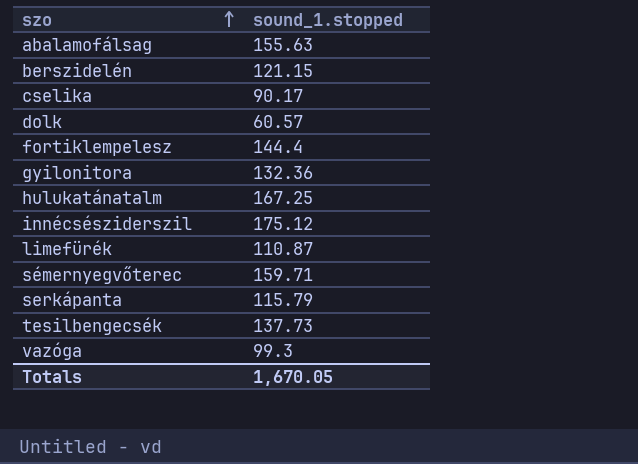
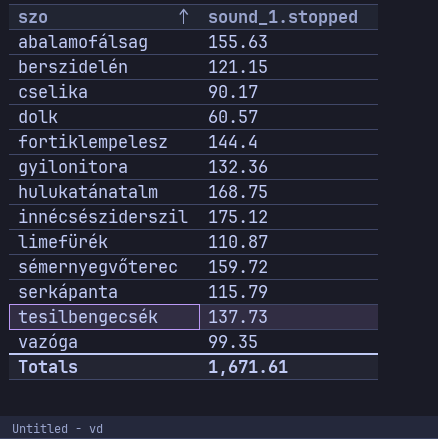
hulukatánatalm | sound_1.stopped: 167.25 -> 168.75
sémernyegvőterec | sound_1.stopped: 159.71 -> 159.72
vazóga | sound_1.stopped: 99.3 -> 99.35
Totals | sound_1.stopped: 1,670.05 -> 1,671.61

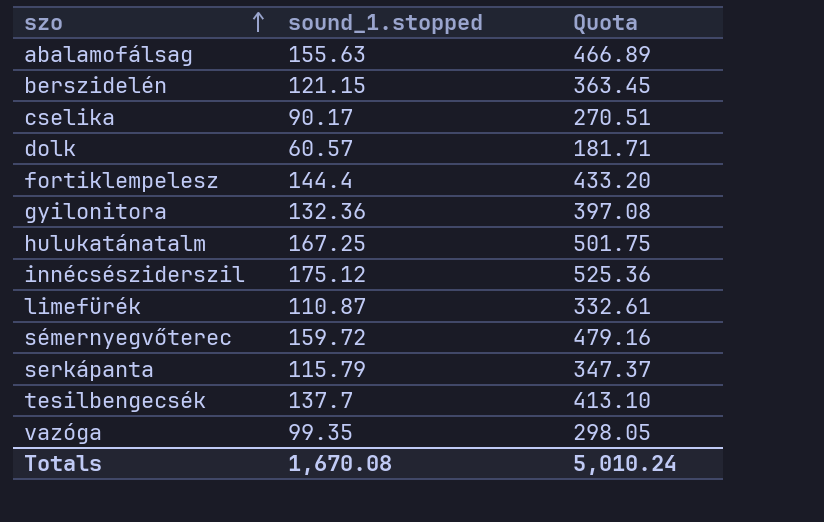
column Quota | formula: none -> [sound_1.stopped] * 3
hulukatánatalm | sound_1.stopped: 168.75 -> 167.25
tesilbengecsék | sound_1.stopped: 137.73 -> 137.7
Totals | sound_1.stopped: 1,671.61 -> 1,670.08

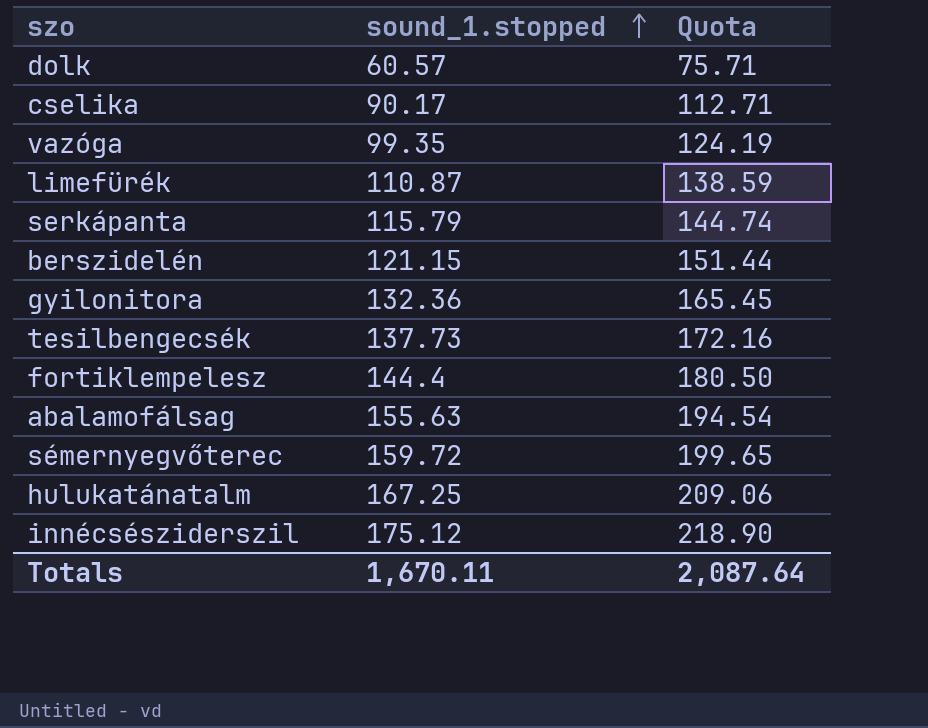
row order: szo ascending -> sound_1.stopped ascending
column Quota | formula: [sound_1.stopped] * 3 -> [sound_1.stopped] * 1.25
tesilbengecsék | sound_1.stopped: 137.7 -> 137.73
Totals | sound_1.stopped: 1,670.08 -> 1,670.11
Totals | Quota: 5,010.24 -> 2,087.64

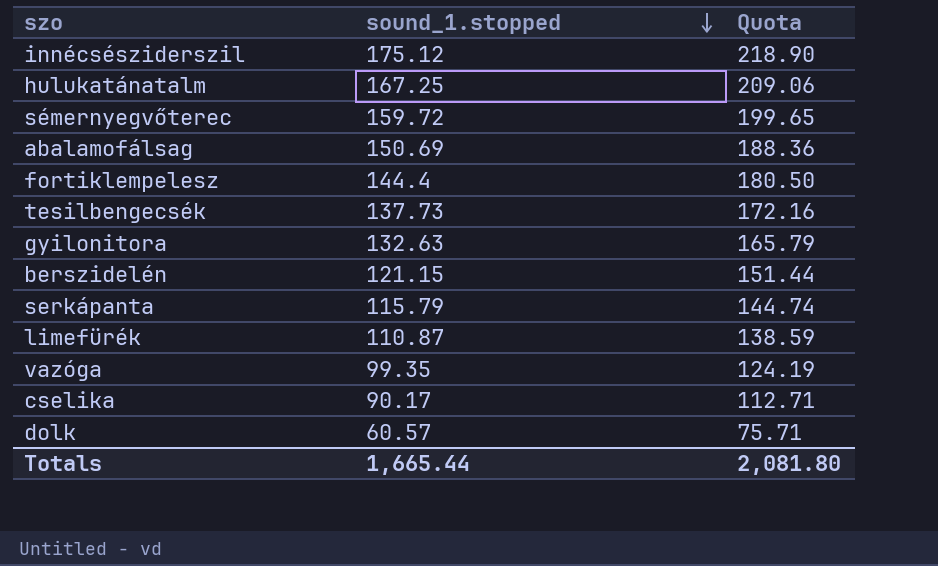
row order: sound_1.stopped ascending -> sound_1.stopped descending
abalamofálsag | sound_1.stopped: 155.63 -> 150.69
abalamofálsag | Quota: 194.54 -> 188.36
gyilonitora | sound_1.stopped: 132.36 -> 132.63
gyilonitora | Quota: 165.45 -> 165.79
Totals | sound_1.stopped: 1,670.11 -> 1,665.44
Totals | Quota: 2,087.64 -> 2,081.80

